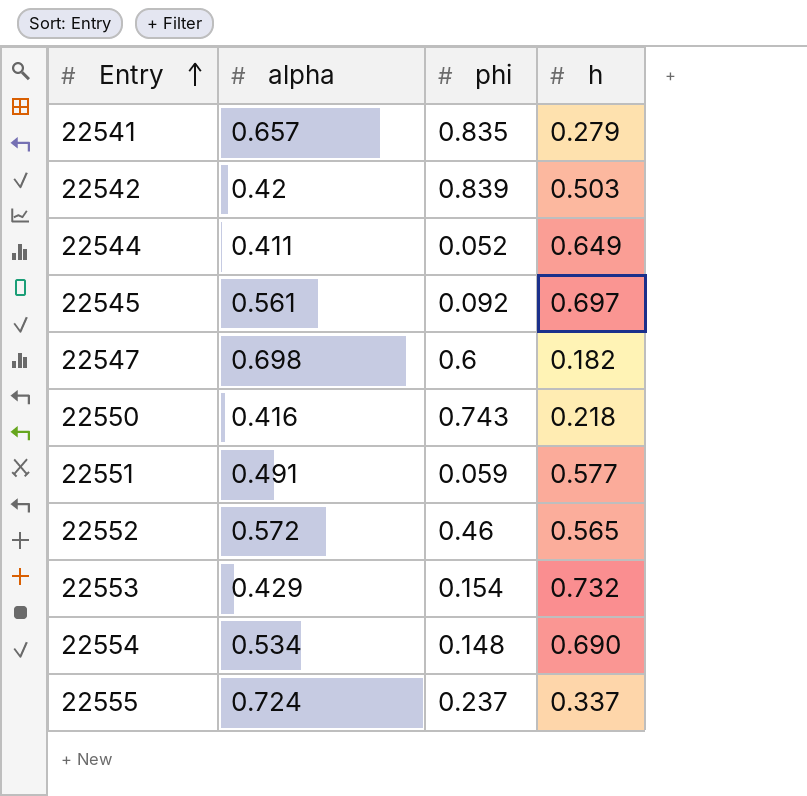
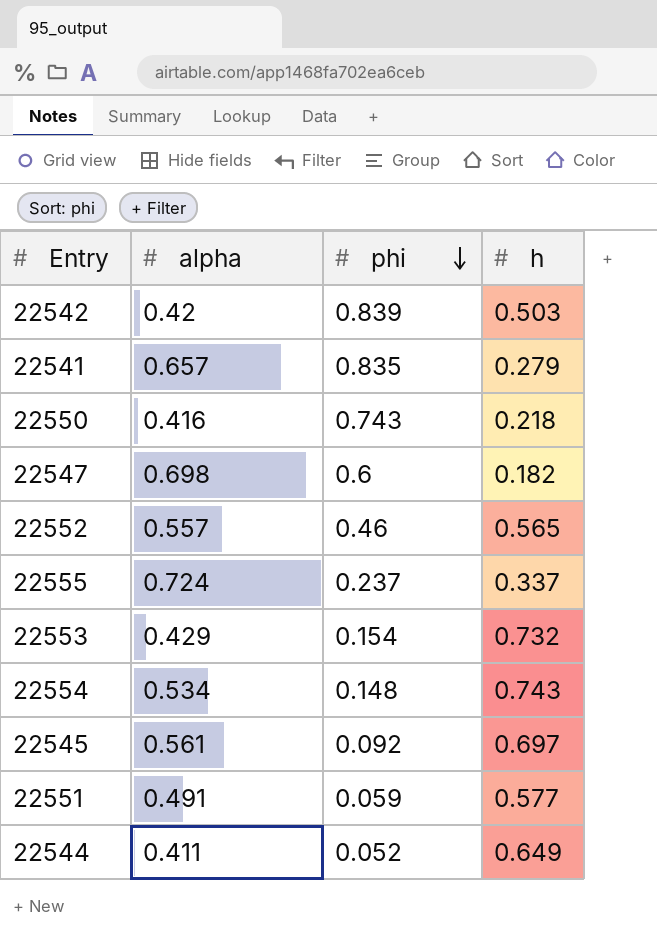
row order: Entry ascending -> phi descending
22552 | alpha: 0.572 -> 0.557
22554 | h: 0.690 -> 0.743

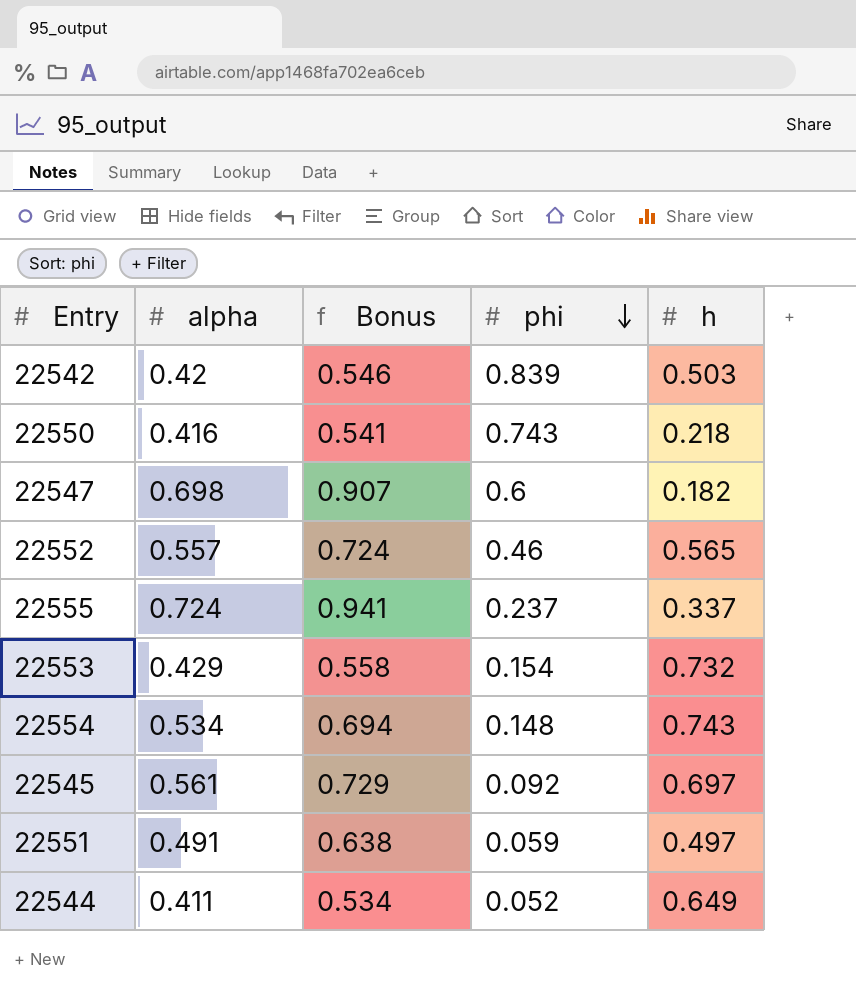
column Bonus | formula: none -> [alpha] * 1.3
row 22541: 0.657 | 0.835 | 0.279 -> none
22551 | h: 0.577 -> 0.497

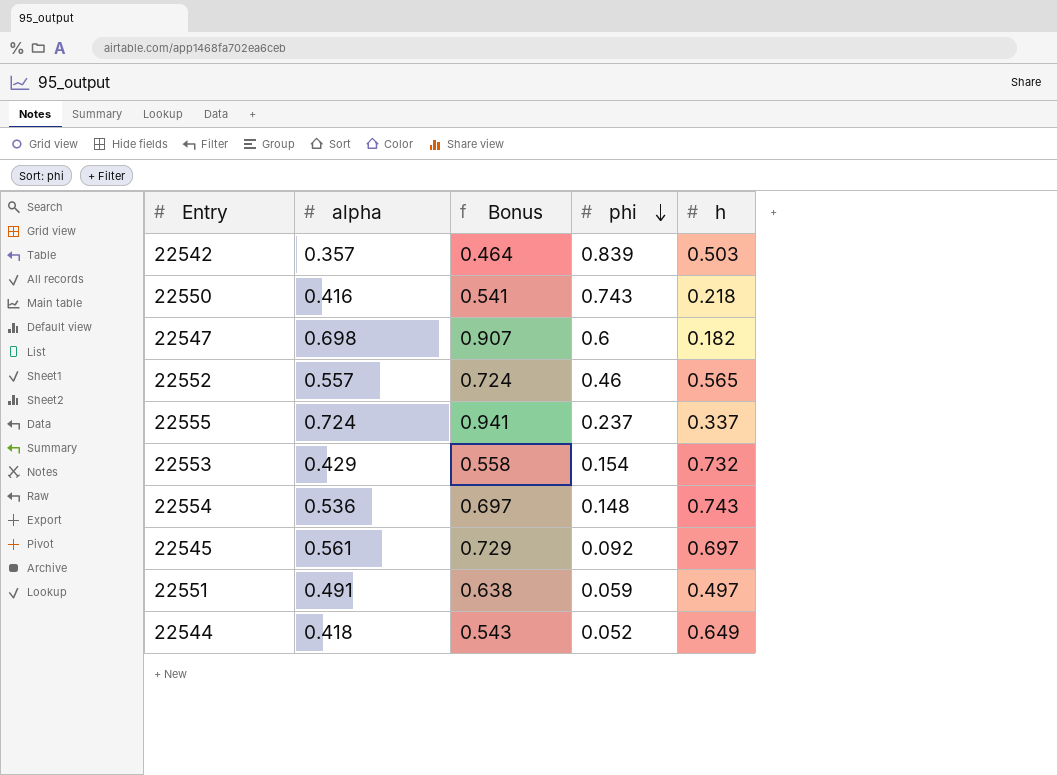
22542 | alpha: 0.42 -> 0.357
22542 | Bonus: 0.546 -> 0.464
22554 | alpha: 0.534 -> 0.536
22554 | Bonus: 0.694 -> 0.697
22544 | alpha: 0.411 -> 0.418
22544 | Bonus: 0.534 -> 0.543

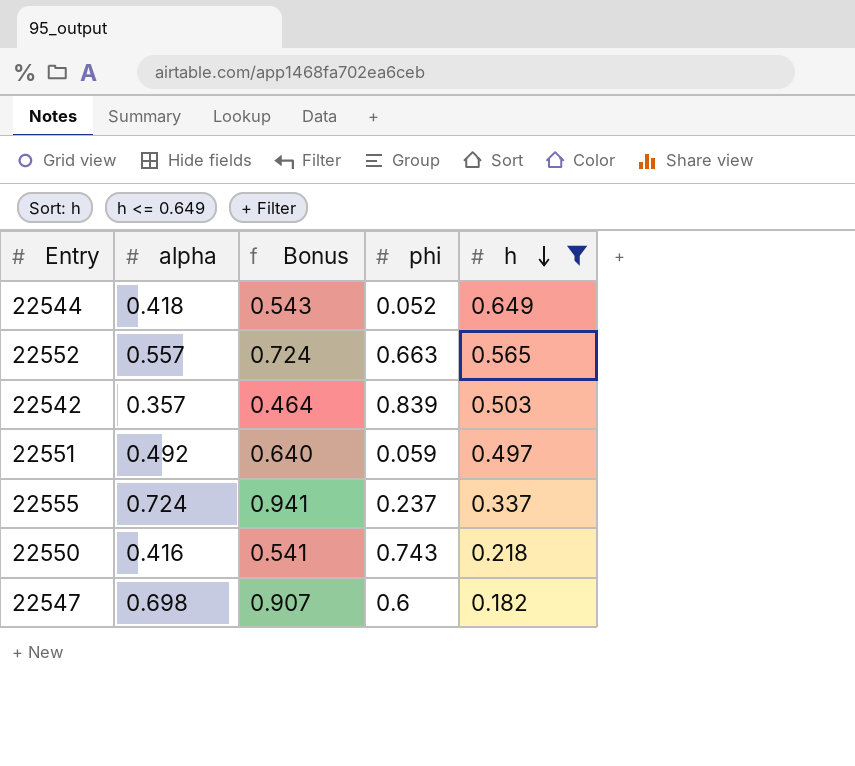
filter: none -> h <= 0.649
row order: phi descending -> h descending
22552 | phi: 0.46 -> 0.663
22551 | alpha: 0.491 -> 0.492
22551 | Bonus: 0.638 -> 0.640

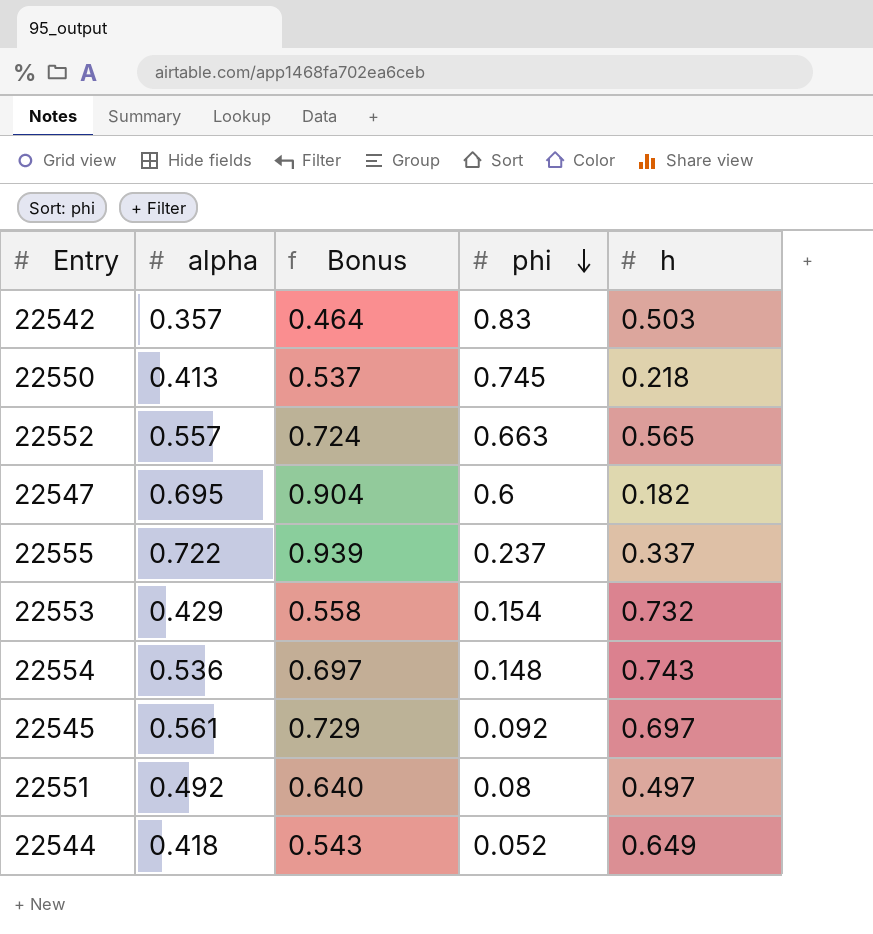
filter: h <= 0.649 -> none
row order: h descending -> phi descending
22542 | phi: 0.839 -> 0.83
22550 | alpha: 0.416 -> 0.413
22550 | Bonus: 0.541 -> 0.537
22550 | phi: 0.743 -> 0.745
22547 | alpha: 0.698 -> 0.695
22547 | Bonus: 0.907 -> 0.904
22555 | alpha: 0.724 -> 0.722
22555 | Bonus: 0.941 -> 0.939
22551 | phi: 0.059 -> 0.08

